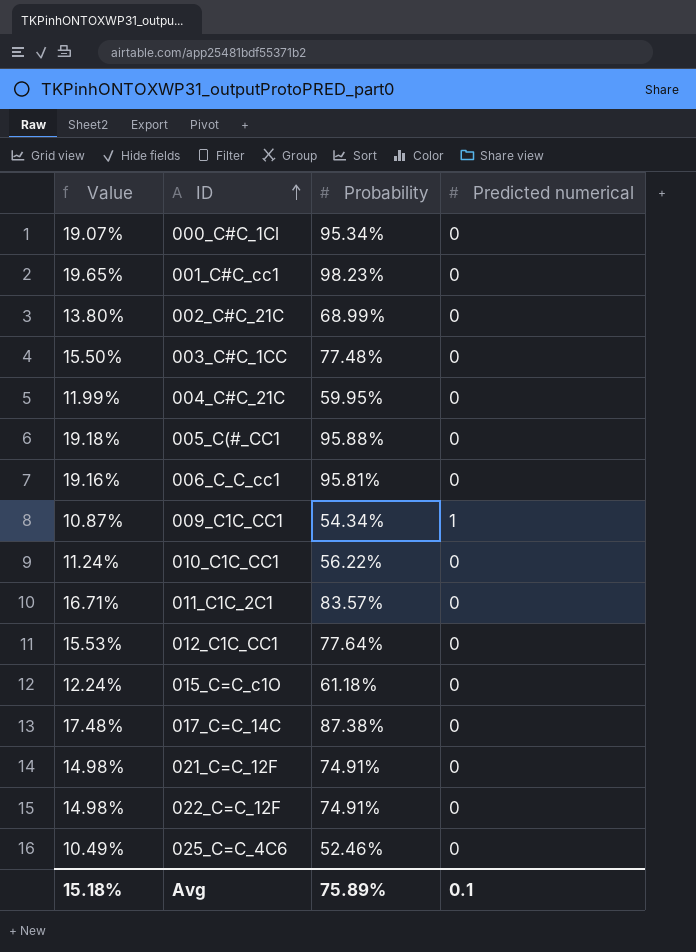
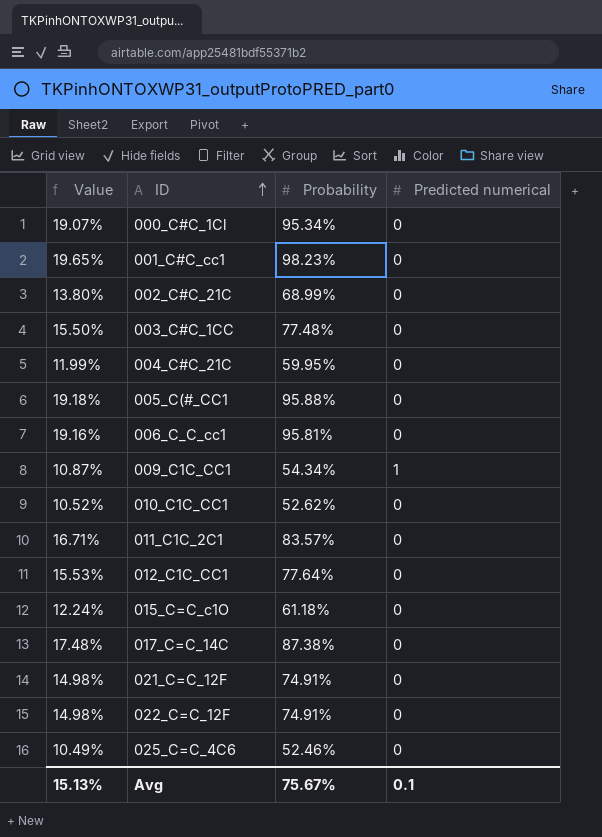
010_C1C_CC1 | Value: 11.24% -> 10.52%
010_C1C_CC1 | Probability: 56.22% -> 52.62%
Avg | Value: 15.18% -> 15.13%
Avg | Probability: 75.89% -> 75.67%

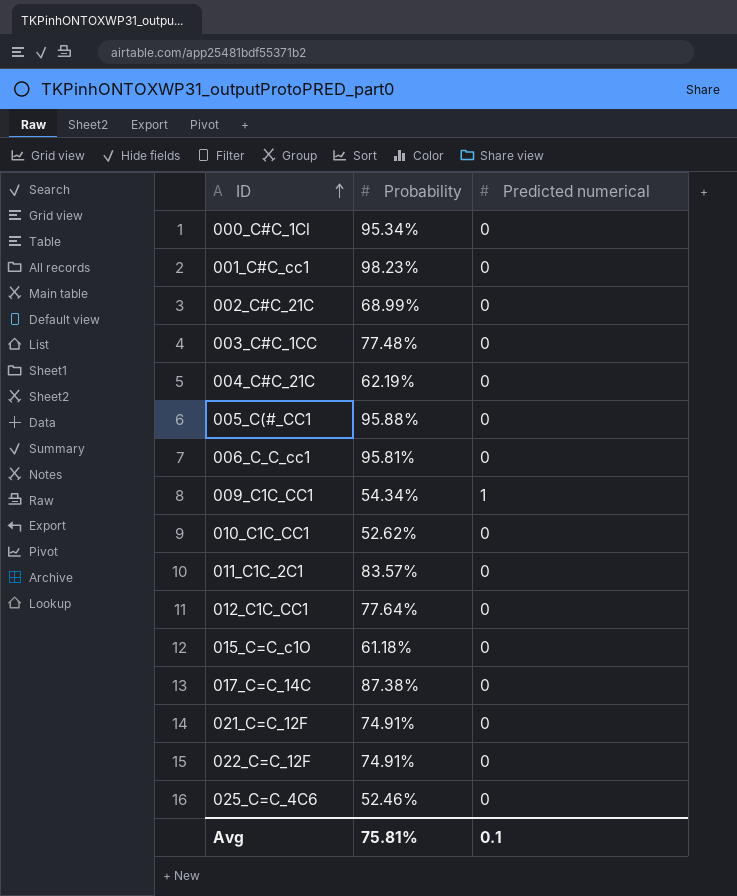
column Value | formula: [Probability] * 0.2 -> none
004_C#C_21C | Probability: 59.95% -> 62.19%
Avg | Probability: 75.67% -> 75.81%

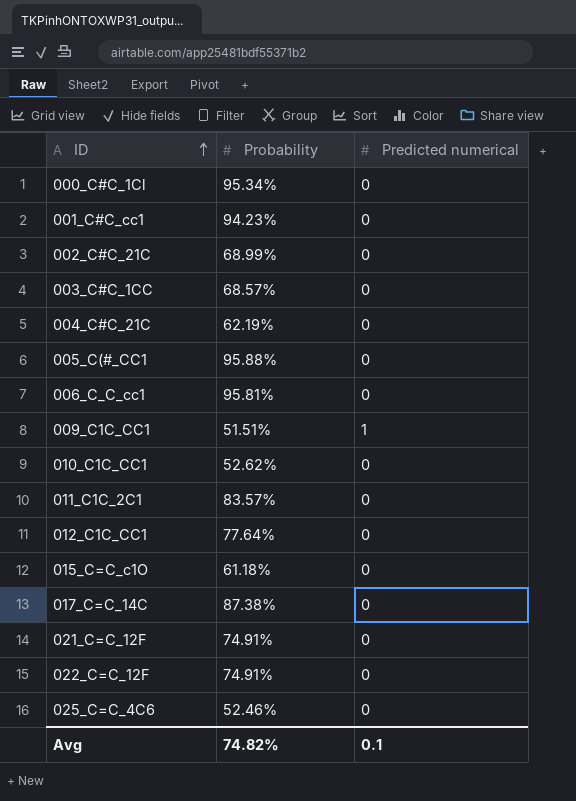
001_C#C_cc1 | Probability: 98.23% -> 94.23%
003_C#C_1CC | Probability: 77.48% -> 68.57%
009_C1C_CC1 | Probability: 54.34% -> 51.51%
Avg | Probability: 75.81% -> 74.82%

